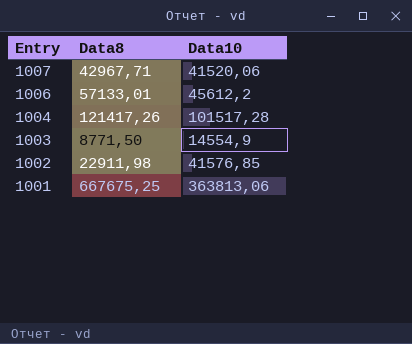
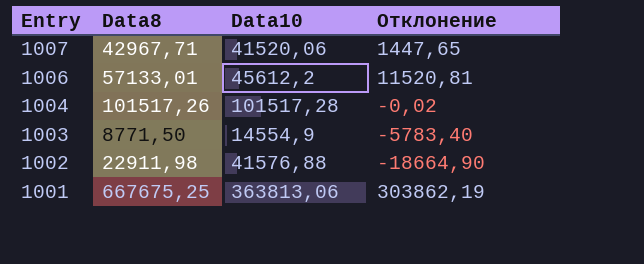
column Отклонение | formula: none -> [Data8] - [Data10]
1004 | Data8: 121417,26 -> 101517,26
1002 | Data10: 41576,85 -> 41576,88

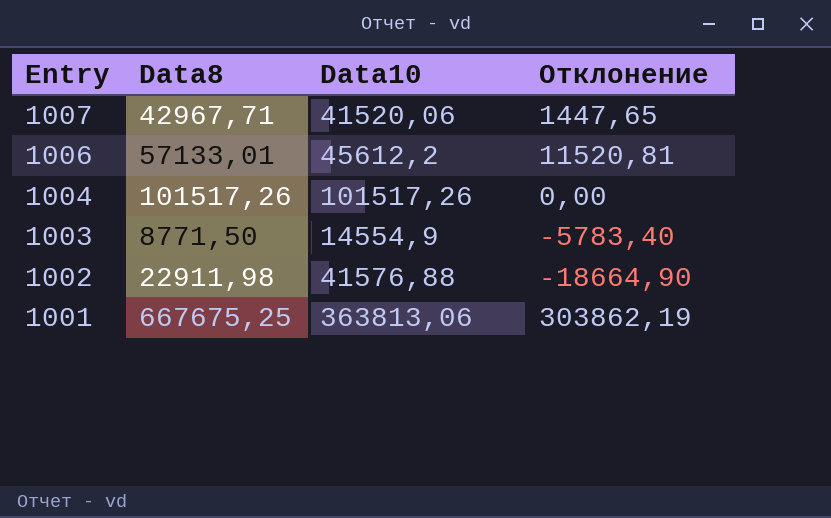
1004 | Data10: 101517,28 -> 101517,26
1004 | Отклонение: -0,02 -> 0,00

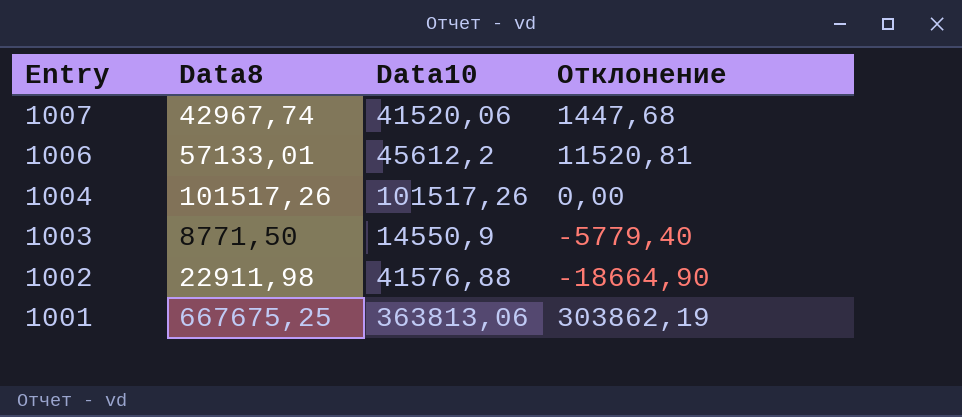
1007 | Data8: 42967,71 -> 42967,74
1007 | Отклонение: 1447,65 -> 1447,68
1003 | Data10: 14554,9 -> 14550,9
1003 | Отклонение: -5783,40 -> -5779,40

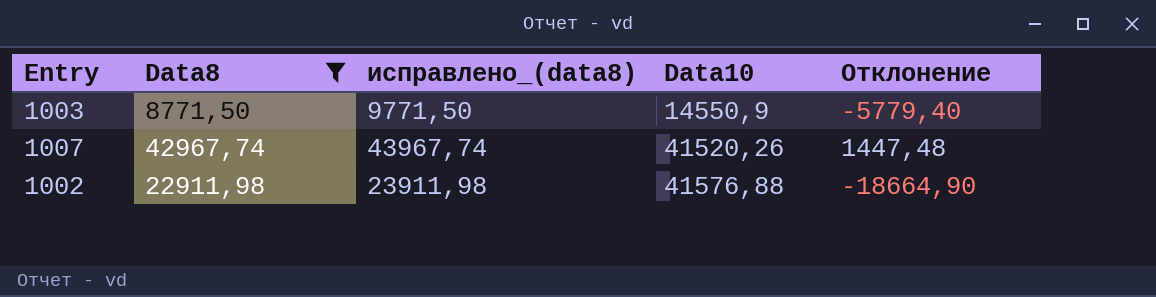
filter: none -> Data8 <= 42967,74
row order: Entry descending -> Data10 ascending
column исправлено_(data8) | formula: none -> [Data8] + 1000
1007 | Data10: 41520,06 -> 41520,26
1007 | Отклонение: 1447,68 -> 1447,48

